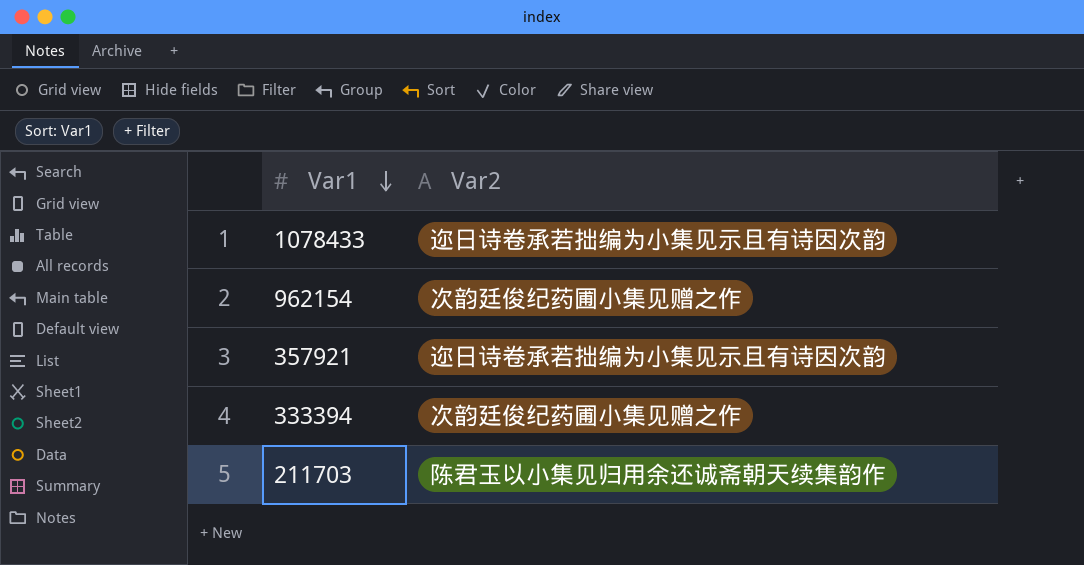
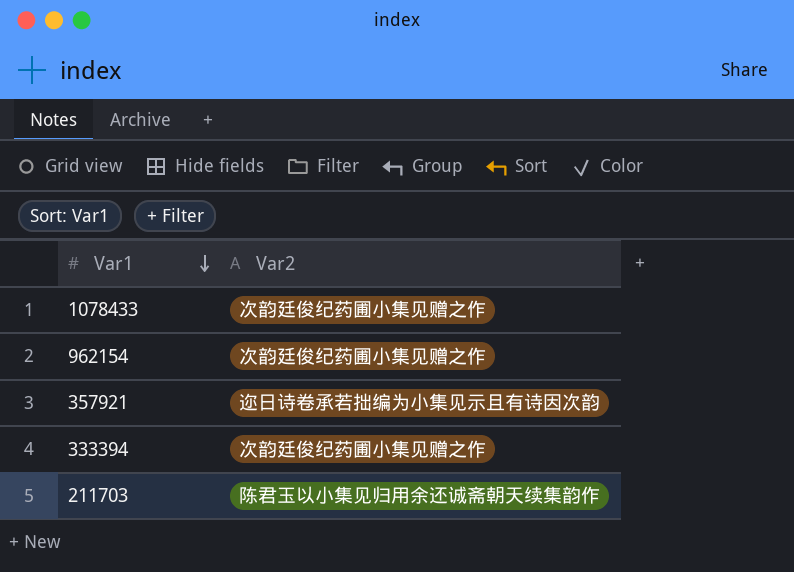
1078433 | Var2: 迩日诗卷承若拙编为小集见示且有诗因次韵 -> 次韵廷俊纪药圃小集见赠之作

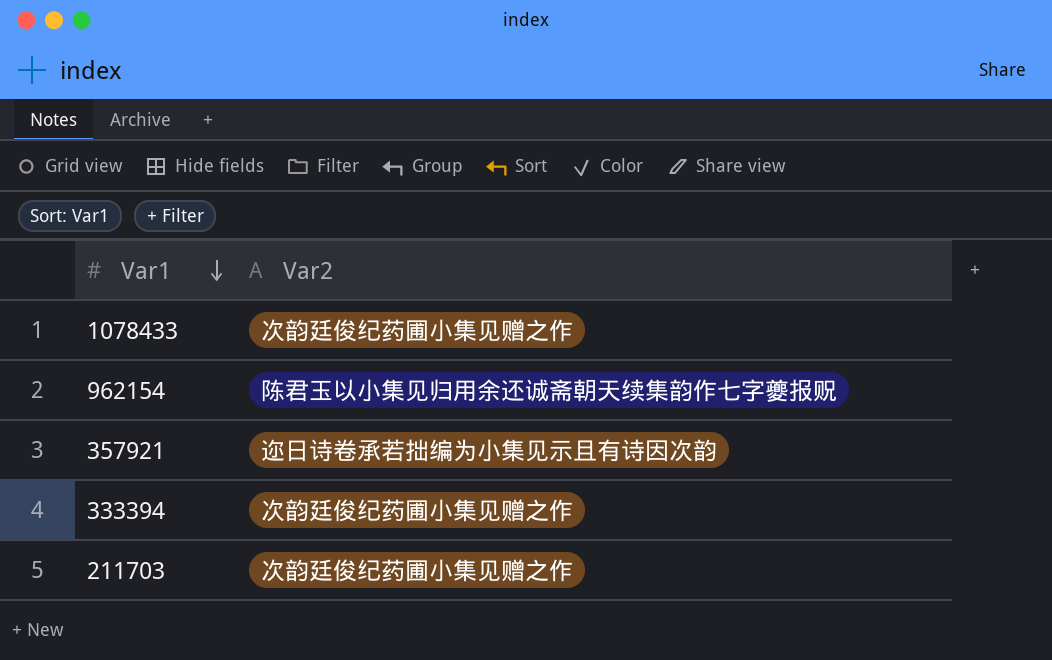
962154 | Var2: 次韵廷俊纪药圃小集见赠之作 -> 陈君玉以小集见归用余还诚斋朝天续集韵作七字夔报贶
211703 | Var2: 陈君玉以小集见归用余还诚斋朝天续集韵作 -> 次韵廷俊纪药圃小集见赠之作

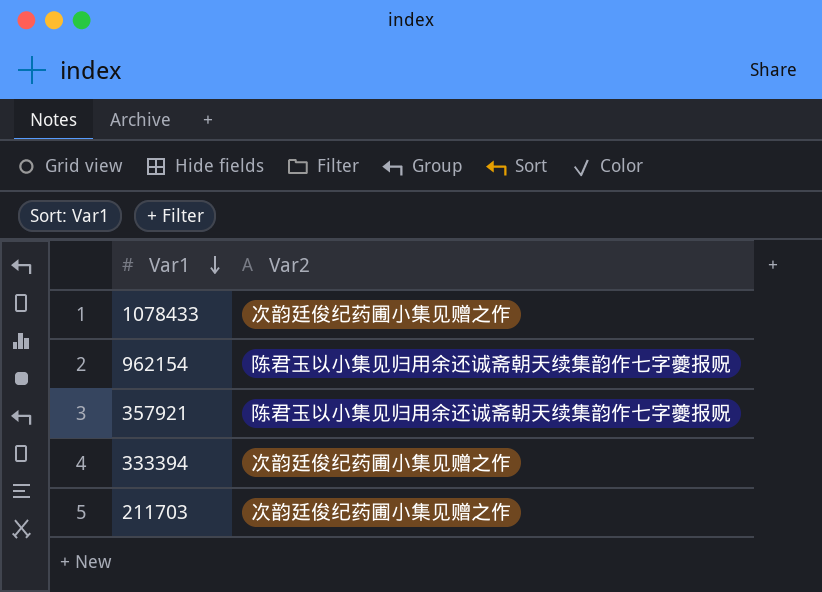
357921 | Var2: 迩日诗卷承若拙编为小集见示且有诗因次韵 -> 陈君玉以小集见归用余还诚斋朝天续集韵作七字夔报贶

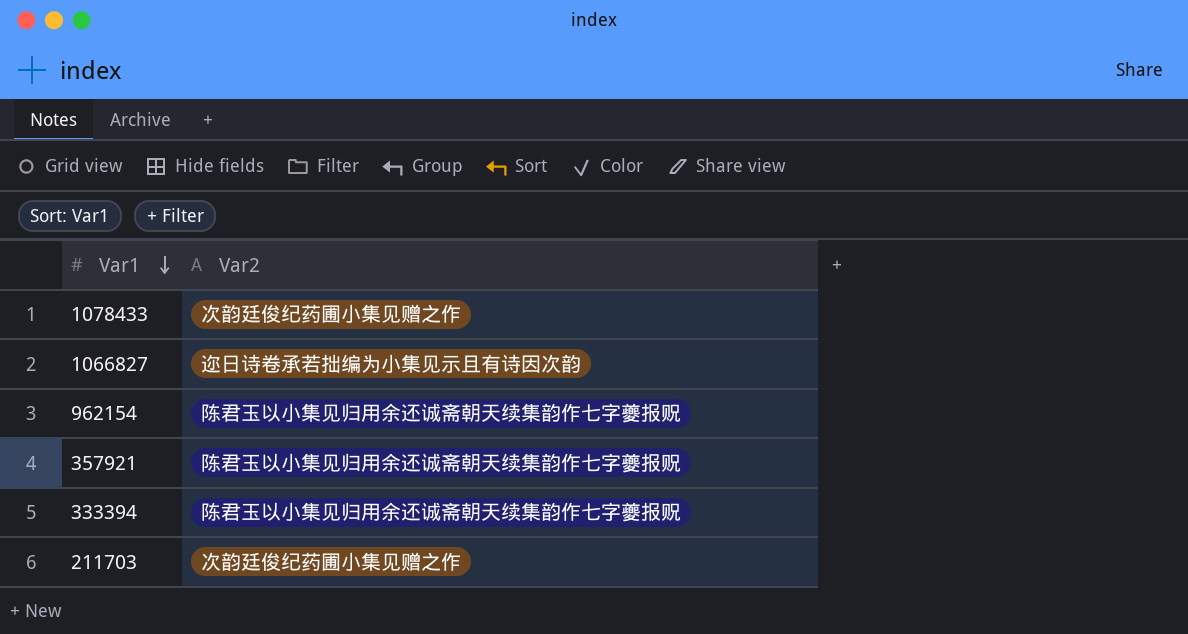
row 1066827: none -> 迩日诗卷承若拙编为小集见示且有诗因次韵
333394 | Var2: 次韵廷俊纪药圃小集见赠之作 -> 陈君玉以小集见归用余还诚斋朝天续集韵作七字夔报贶

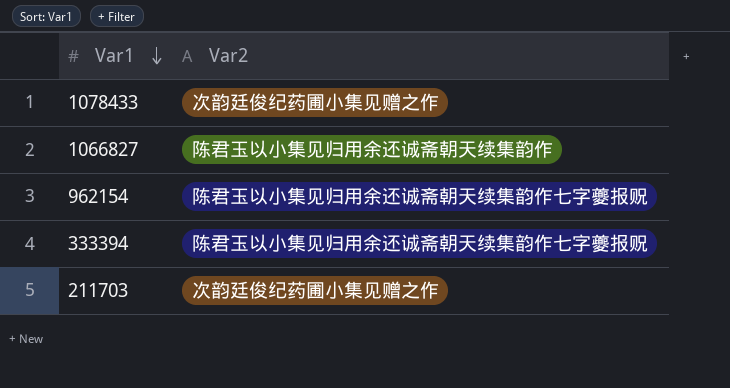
row 357921: 陈君玉以小集见归用余还诚斋朝天续集韵作七字夔报贶 -> none
1066827 | Var2: 迩日诗卷承若拙编为小集见示且有诗因次韵 -> 陈君玉以小集见归用余还诚斋朝天续集韵作

